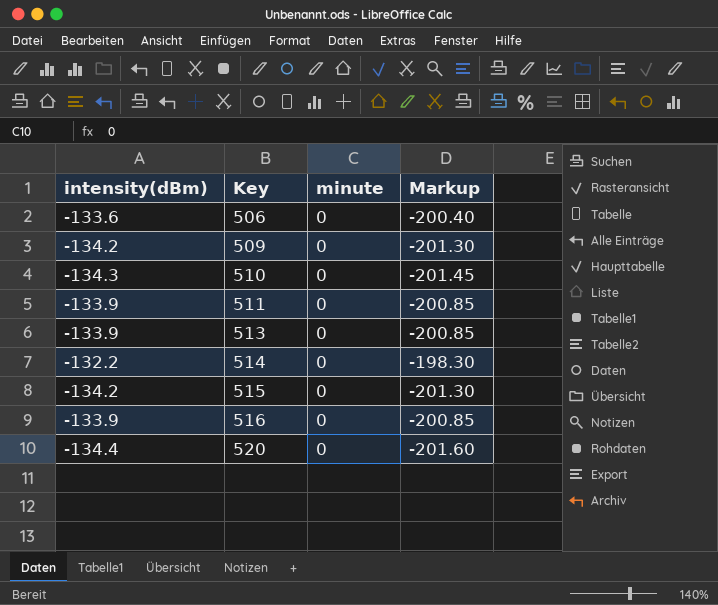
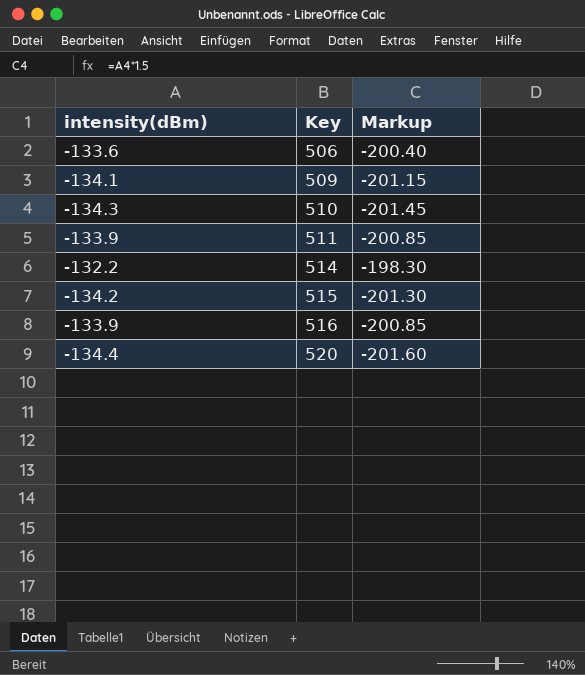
column minute | position: 3 -> none
row 513: -133.9 | 0 | -200.85 -> none
509 | intensity(dBm): -134.2 -> -134.1
509 | Markup: -201.30 -> -201.15

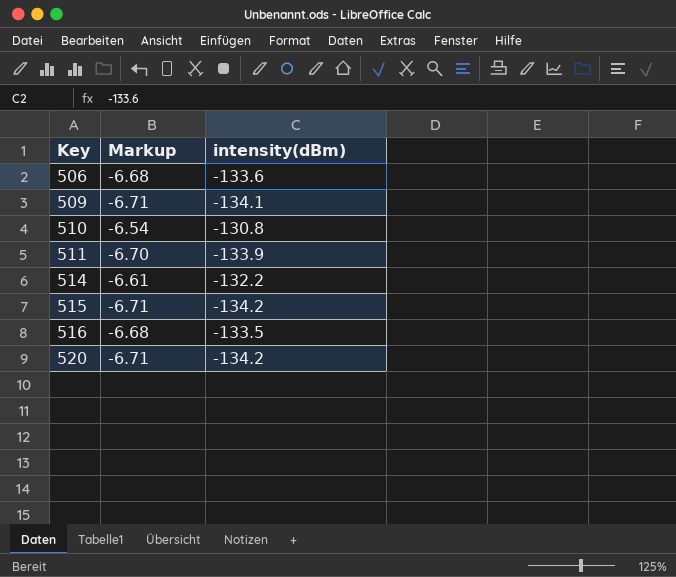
column Markup | formula: [intensity(dBm)] * 1.5 -> [intensity(dBm)] * 0.05
column intensity(dBm) | position: 1 -> 3
510 | intensity(dBm): -134.3 -> -130.8
516 | intensity(dBm): -133.9 -> -133.5
520 | intensity(dBm): -134.4 -> -134.2

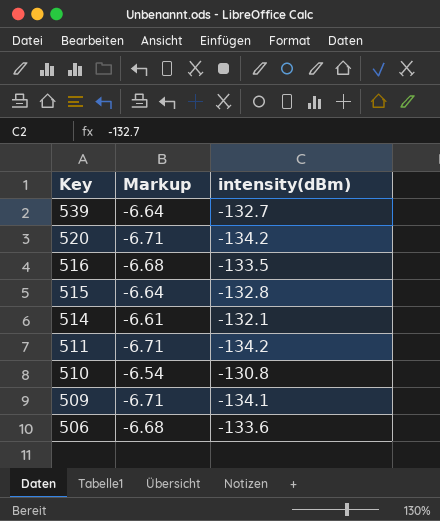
row order: Key ascending -> Key descending
row 539: none -> -6.64 | -132.7
515 | Markup: -6.71 -> -6.64
515 | intensity(dBm): -134.2 -> -132.8
514 | intensity(dBm): -132.2 -> -132.1
511 | Markup: -6.70 -> -6.71
511 | intensity(dBm): -133.9 -> -134.2

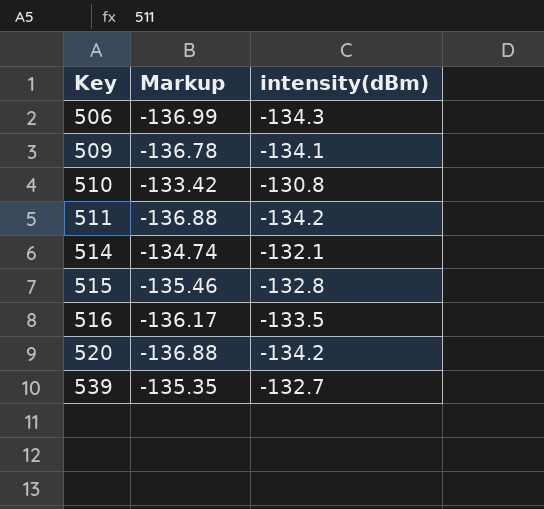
row order: Key descending -> Key ascending
column Markup | formula: [intensity(dBm)] * 0.05 -> [intensity(dBm)] * 1.02
506 | intensity(dBm): -133.6 -> -134.3

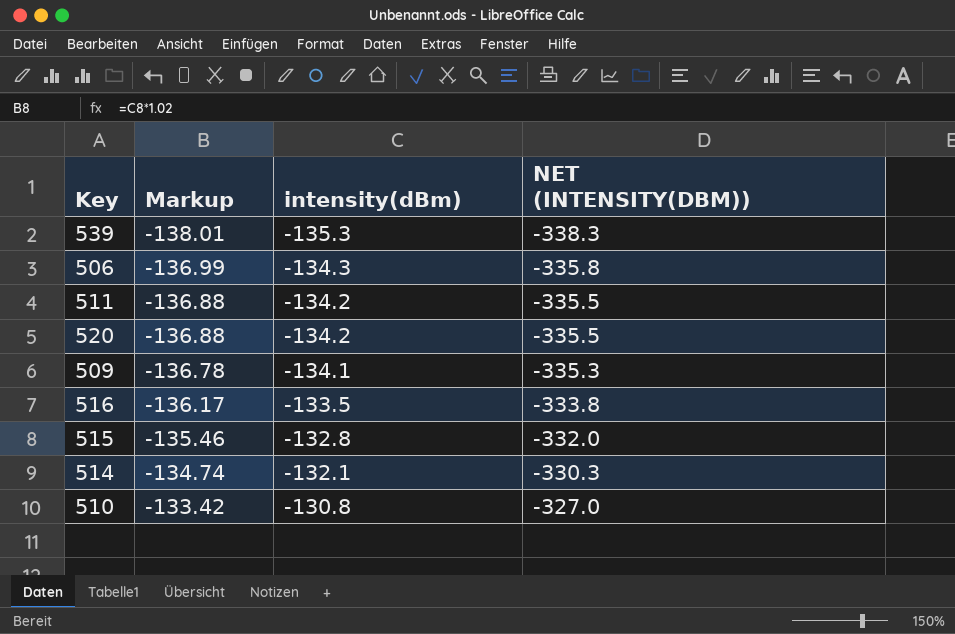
row order: Key ascending -> Markup ascending
column NET (INTENSITY(DBM)) | formula: none -> [intensity(dBm)] * 2.5
539 | Markup: -135.35 -> -138.01
539 | intensity(dBm): -132.7 -> -135.3

